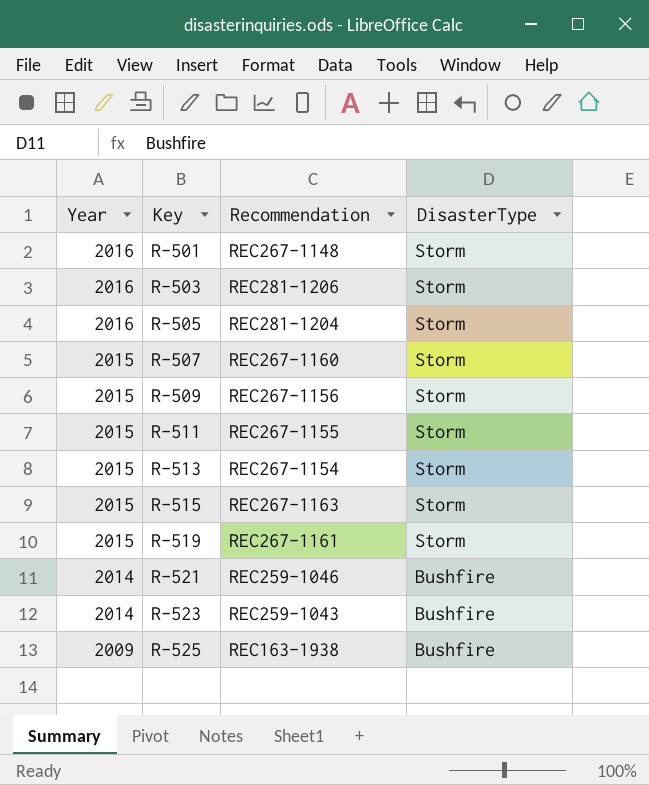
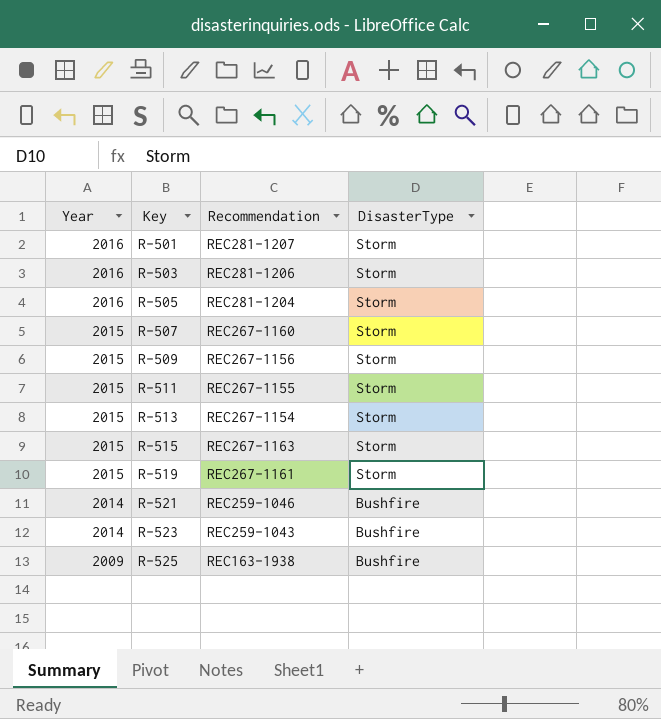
R-501 | Recommendation: REC267-1148 -> REC281-1207

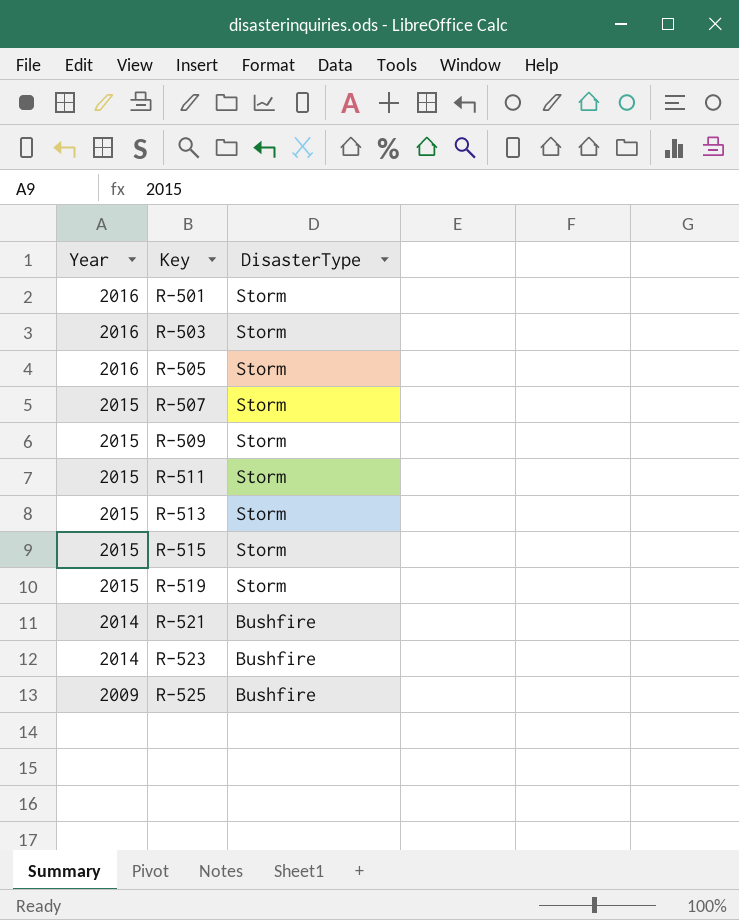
column Recommendation | position: 3 -> none

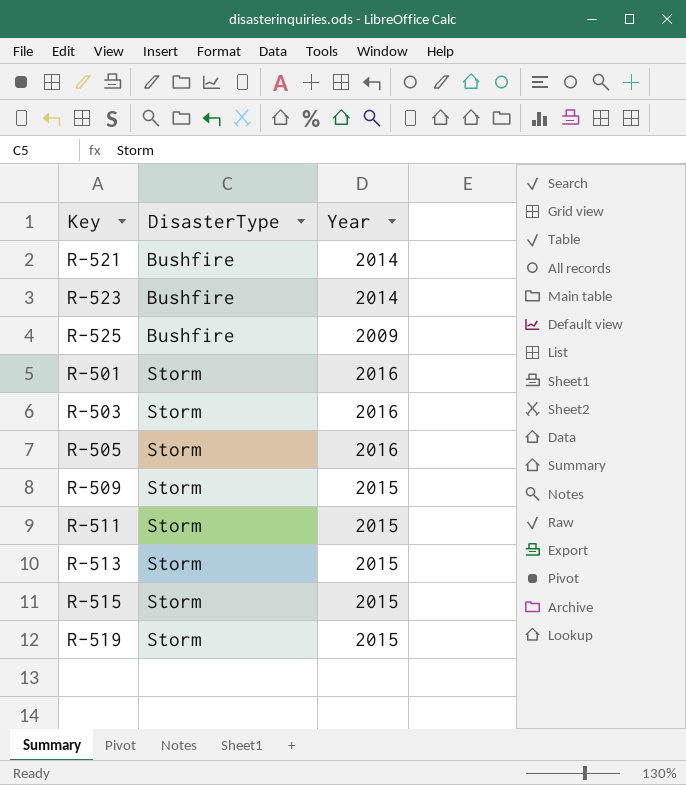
row order: Year descending -> DisasterType ascending
column Year | position: 1 -> 3
row R-507: 2015 | Storm -> none

